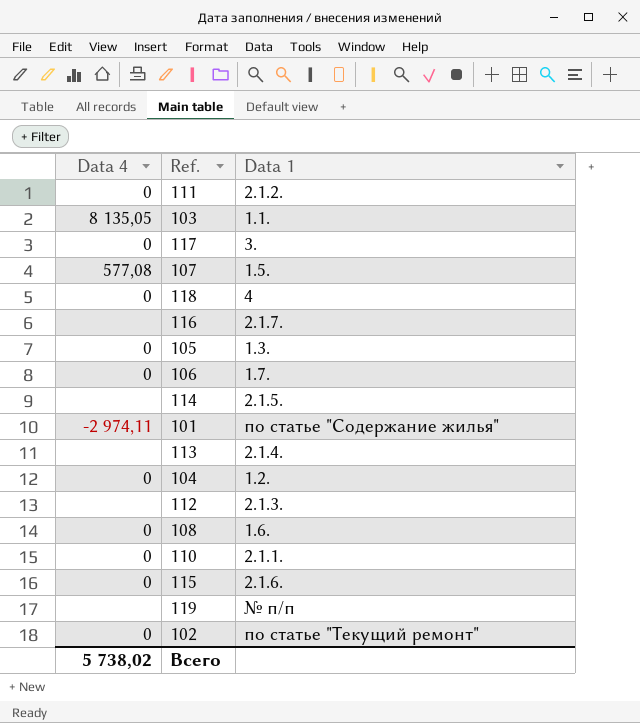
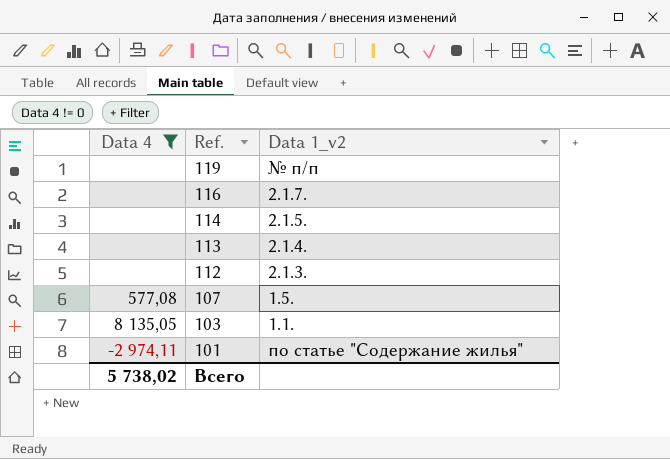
filter: none -> Data 4 != 0
row order: none -> Ref. descending
column name: Data 1 -> Data 1_v2

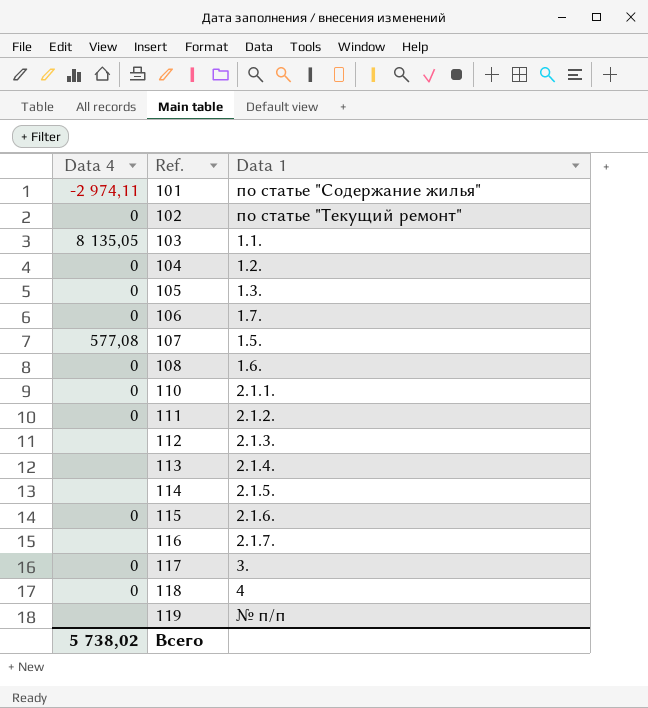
filter: Data 4 != 0 -> none
row order: Ref. descending -> Ref. ascending
column name: Data 1_v2 -> Data 1

